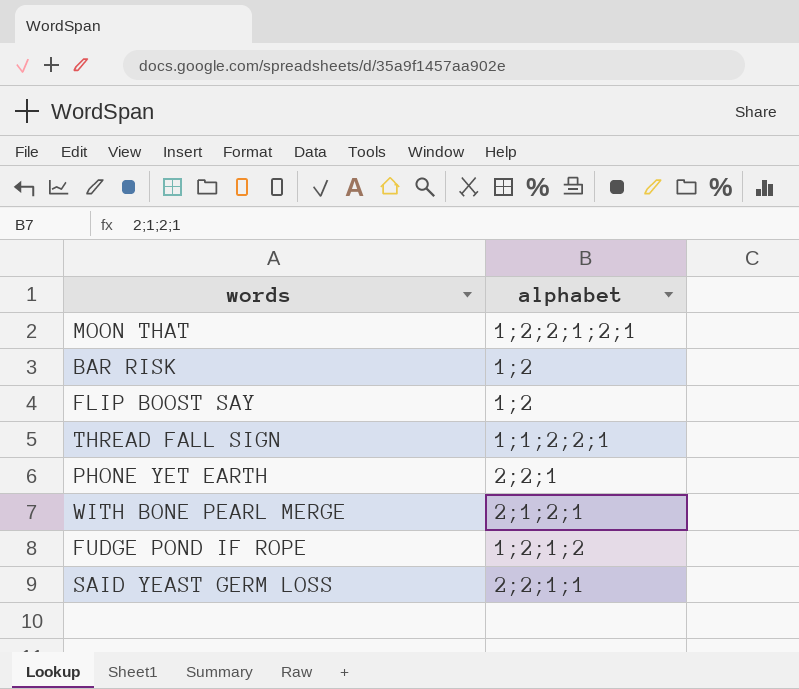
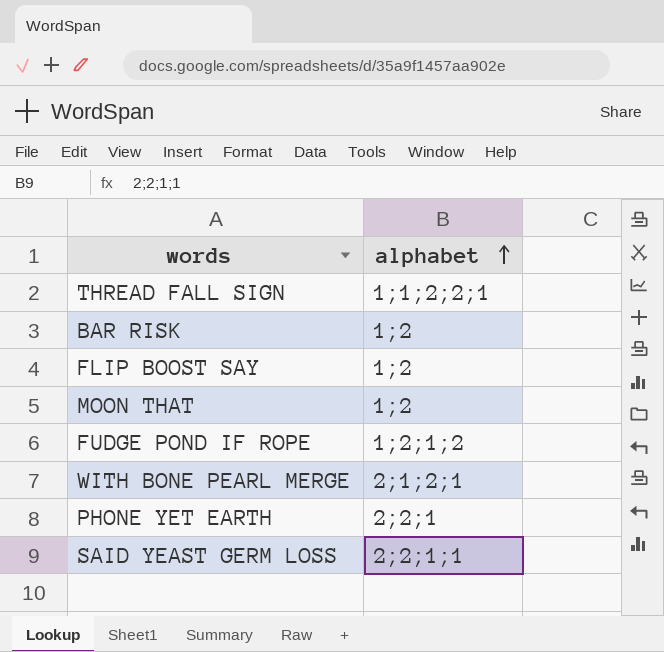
row order: none -> alphabet ascending
MOON THAT | alphabet: 1;2;2;1;2;1 -> 1;2

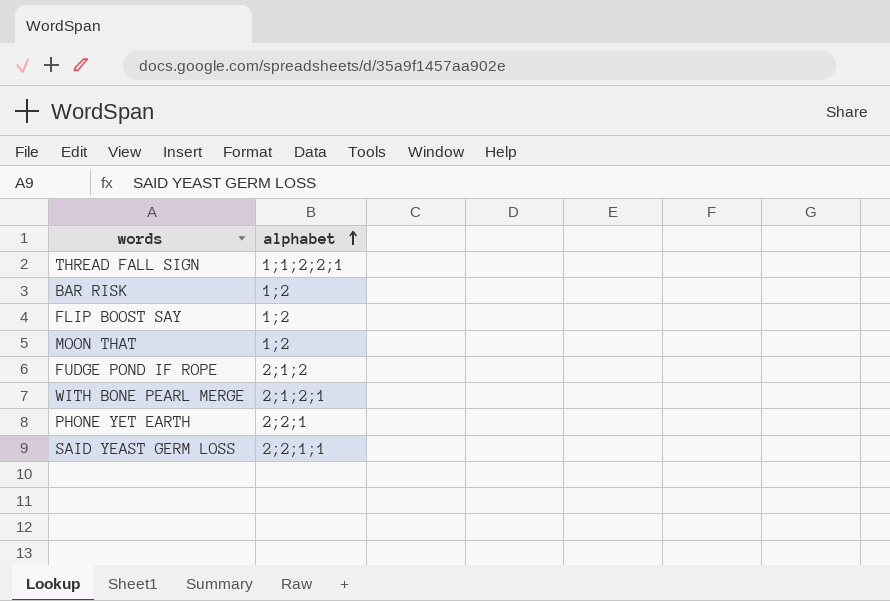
FUDGE POND IF ROPE | alphabet: 1;2;1;2 -> 2;1;2

